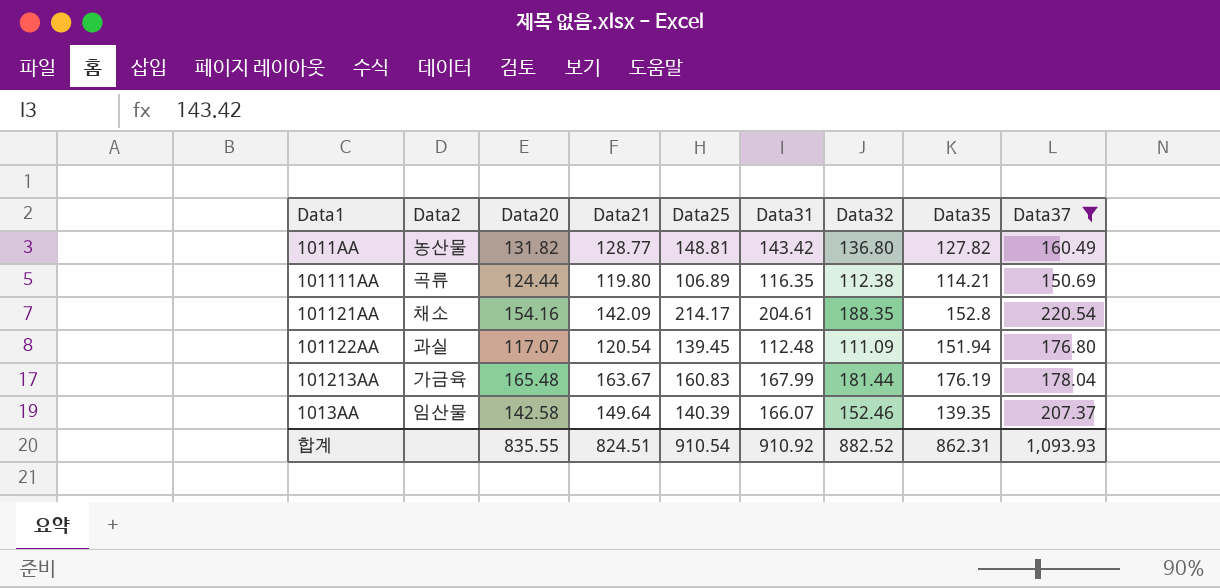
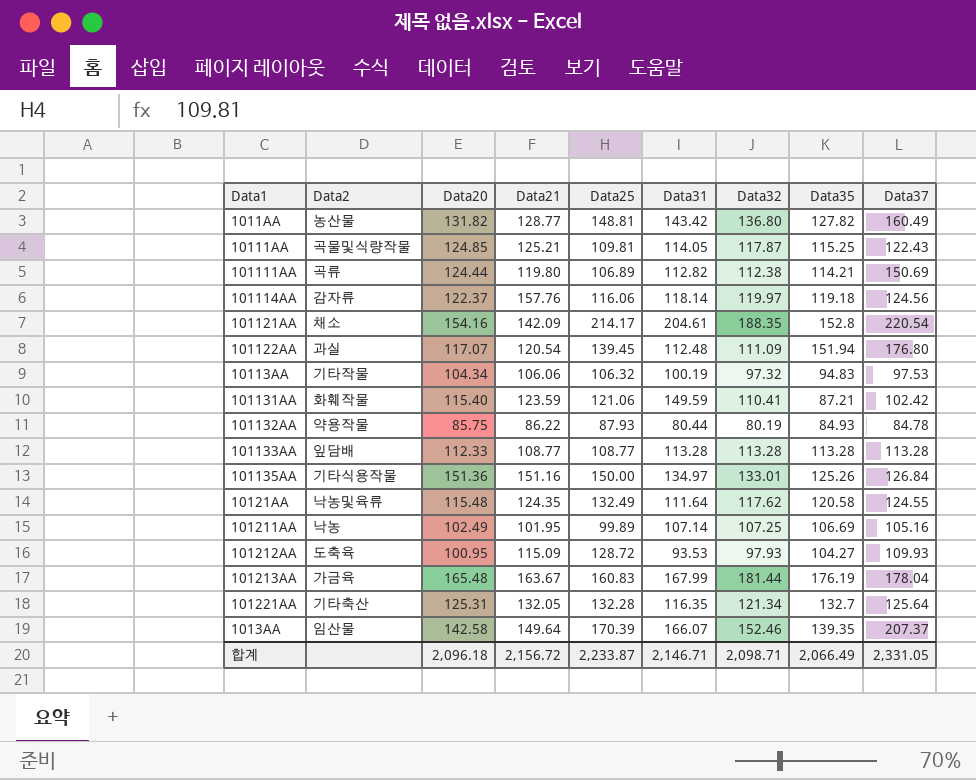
filter: Data37 >= 150.69 -> none
101111AA | Data31: 116.35 -> 112.82
1013AA | Data25: 140.39 -> 170.39
합계 | Data20: 835.55 -> 2,096.18
합계 | Data21: 824.51 -> 2,156.72
합계 | Data25: 910.54 -> 2,233.87
합계 | Data31: 910.92 -> 2,146.71
합계 | Data32: 882.52 -> 2,098.71
합계 | Data35: 862.31 -> 2,066.49
합계 | Data37: 1,093.93 -> 2,331.05

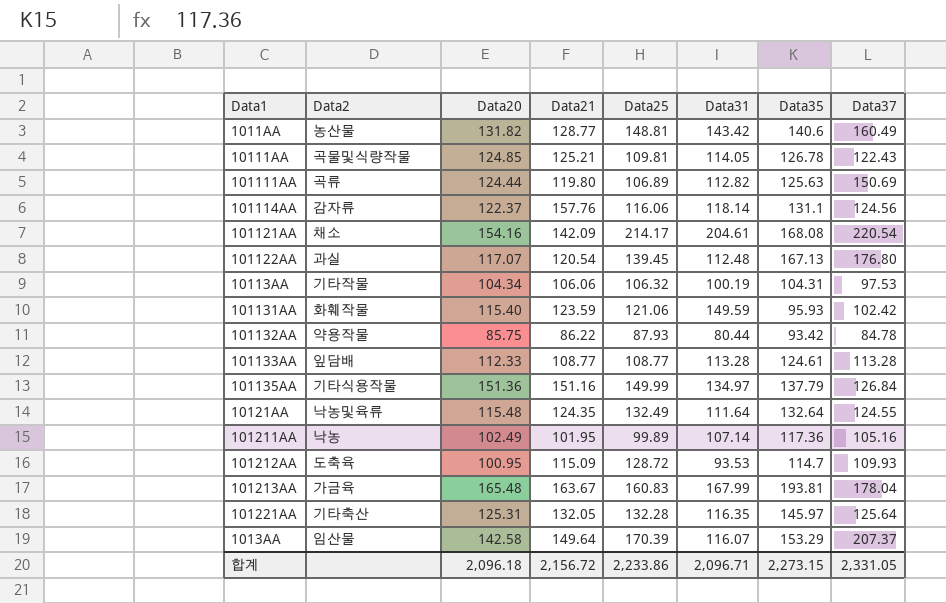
column Data32 | position: 7 -> none
1011AA | Data35: 127.82 -> 140.6
10111AA | Data35: 115.25 -> 126.78
101111AA | Data35: 114.21 -> 125.63
101114AA | Data35: 119.18 -> 131.1
101121AA | Data35: 152.8 -> 168.08
101122AA | Data35: 151.94 -> 167.13
10113AA | Data35: 94.83 -> 104.31
101131AA | Data35: 87.21 -> 95.93
101132AA | Data35: 84.93 -> 93.42
101133AA | Data35: 113.28 -> 124.61
101135AA | Data25: 150.00 -> 149.99
101135AA | Data35: 125.26 -> 137.79
10121AA | Data35: 120.58 -> 132.64
101211AA | Data35: 106.69 -> 117.36
101212AA | Data35: 104.27 -> 114.7
101213AA | Data35: 176.19 -> 193.81
101221AA | Data35: 132.7 -> 145.97
1013AA | Data31: 166.07 -> 116.07
1013AA | Data35: 139.35 -> 153.29
합계 | Data25: 2,233.87 -> 2,233.86
합계 | Data31: 2,146.71 -> 2,096.71
합계 | Data35: 2,066.49 -> 2,273.15

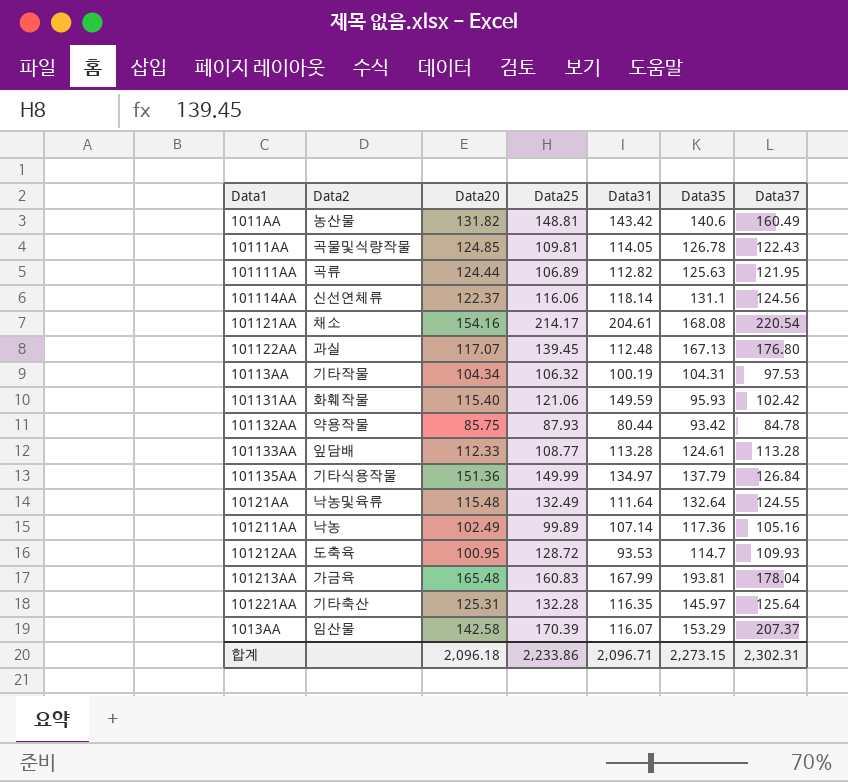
column Data21 | position: 4 -> none
101111AA | Data37: 150.69 -> 121.95
101114AA | Data2: 감자류 -> 신선연체류
합계 | Data37: 2,331.05 -> 2,302.31

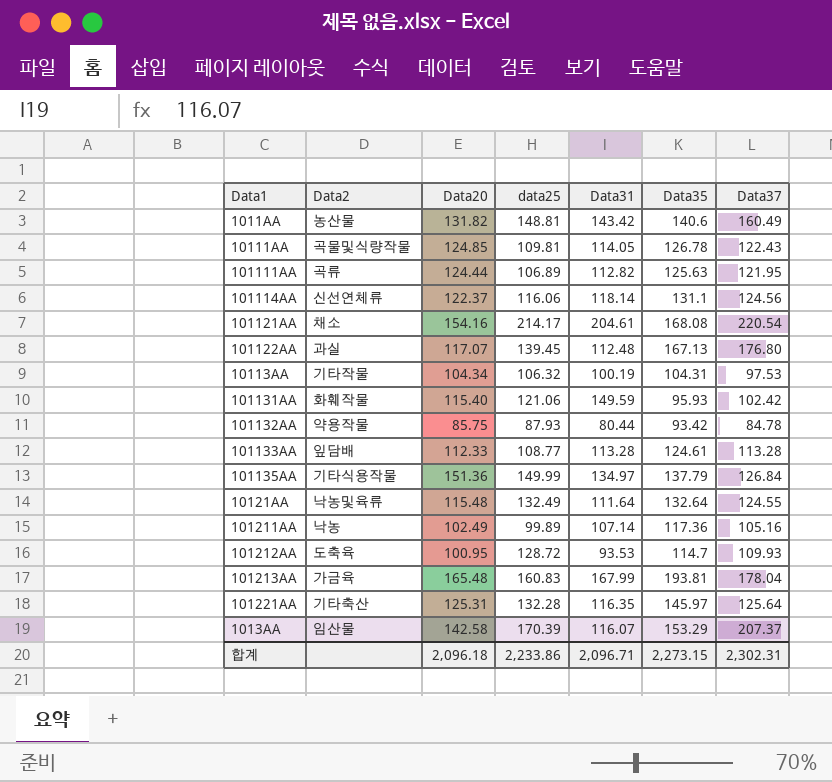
column name: Data25 -> data25

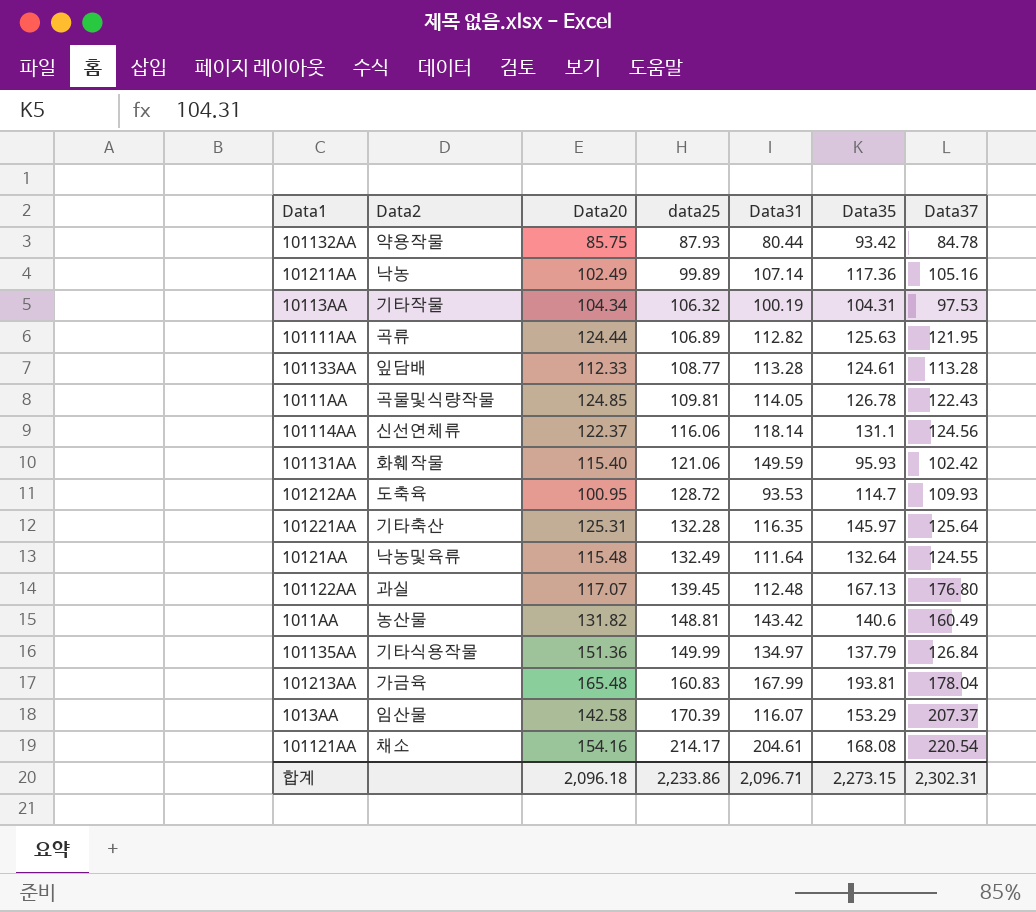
row order: none -> data25 ascending

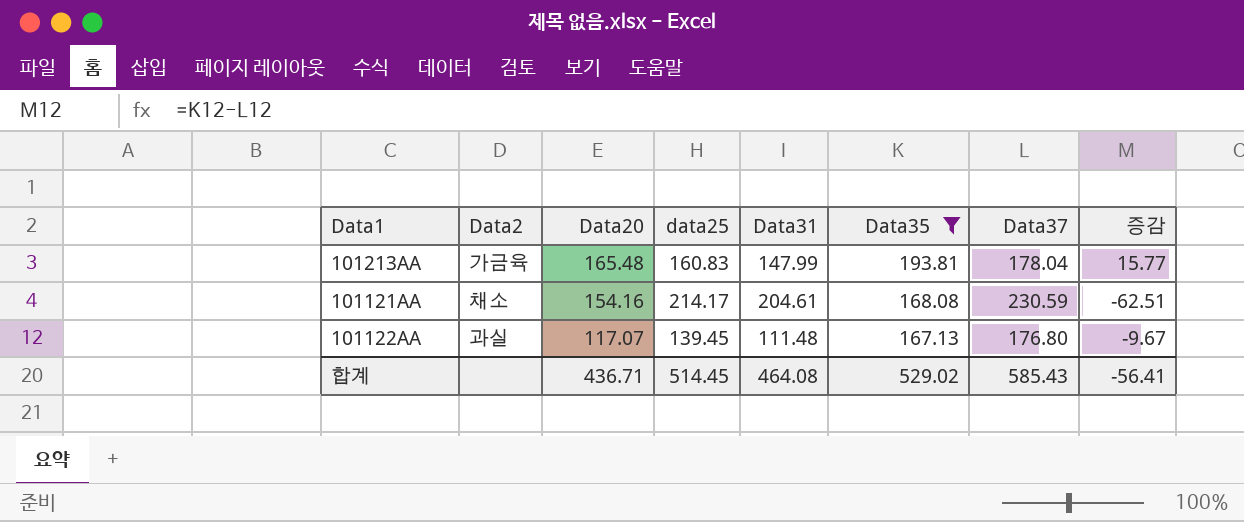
filter: none -> Data35 >= 167.13
row order: data25 ascending -> Data20 descending
column 증감 | formula: none -> [Data35] - [Data37]
101213AA | Data31: 167.99 -> 147.99
101121AA | Data37: 220.54 -> 230.59
101122AA | Data31: 112.48 -> 111.48
합계 | Data20: 2,096.18 -> 436.71
합계 | data25: 2,233.86 -> 514.45
합계 | Data31: 2,096.71 -> 464.08
합계 | Data35: 2,273.15 -> 529.02
합계 | Data37: 2,302.31 -> 585.43

